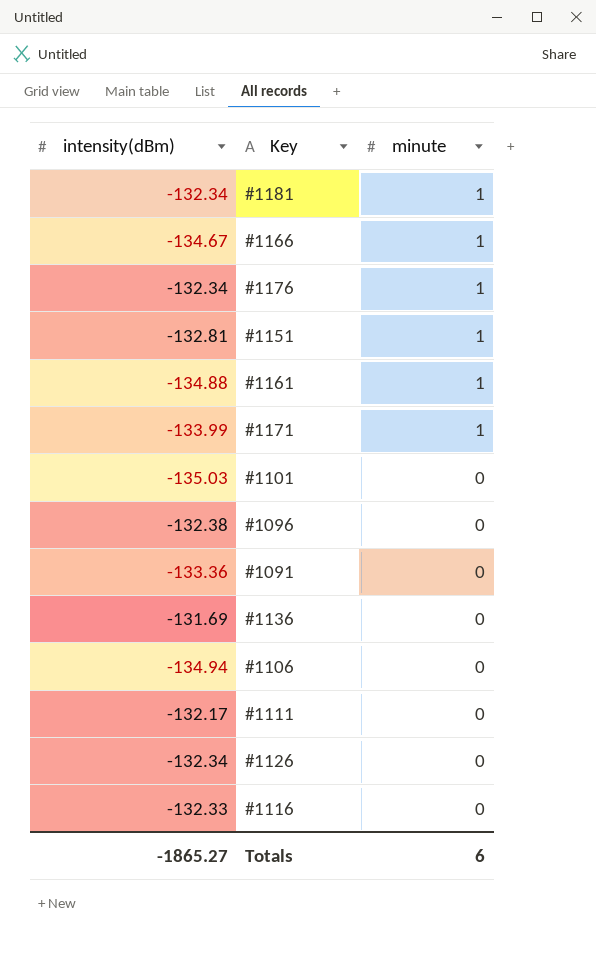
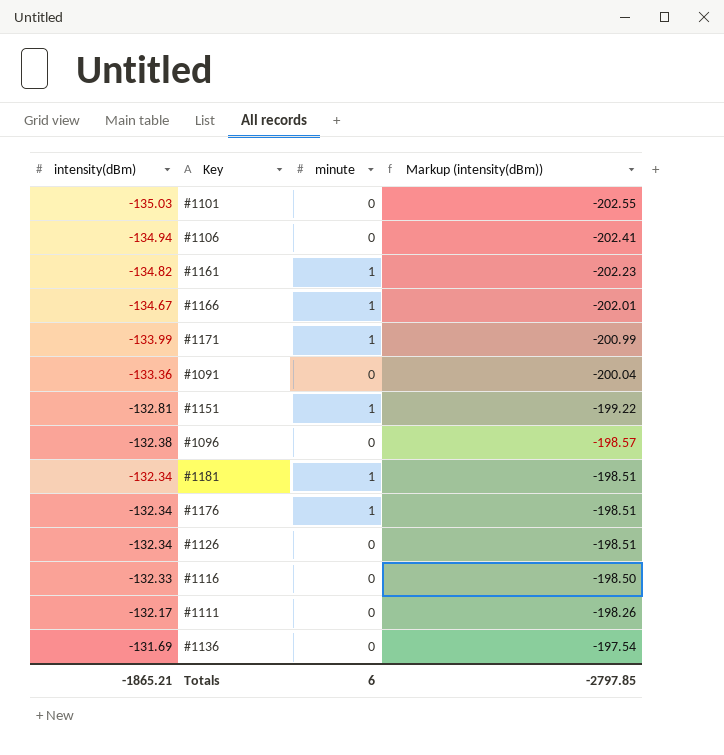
row order: minute descending -> intensity(dBm) ascending
column Markup (intensity(dBm)) | formula: none -> [intensity(dBm)] * 1.5
#1161 | intensity(dBm): -134.88 -> -134.82
Totals | intensity(dBm): -1865.27 -> -1865.21

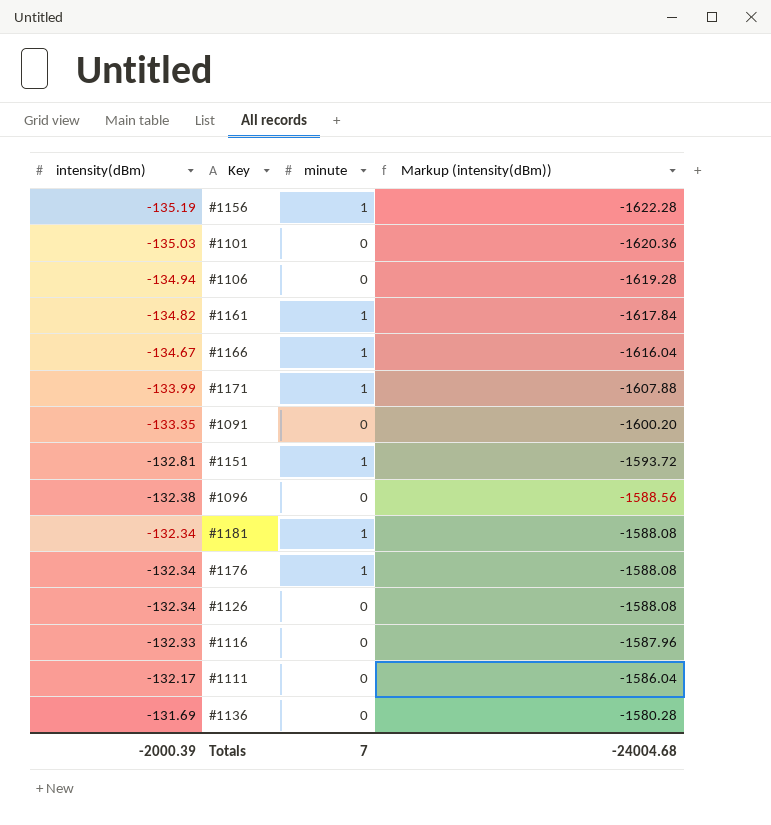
column Markup (intensity(dBm)) | formula: [intensity(dBm)] * 1.5 -> [intensity(dBm)] * 12
row #1156: none -> -135.19 | 1 | -1622.28
#1091 | intensity(dBm): -133.36 -> -133.35
Totals | intensity(dBm): -1865.21 -> -2000.39
Totals | minute: 6 -> 7
Totals | Markup (intensity(dBm)): -2797.85 -> -24004.68

